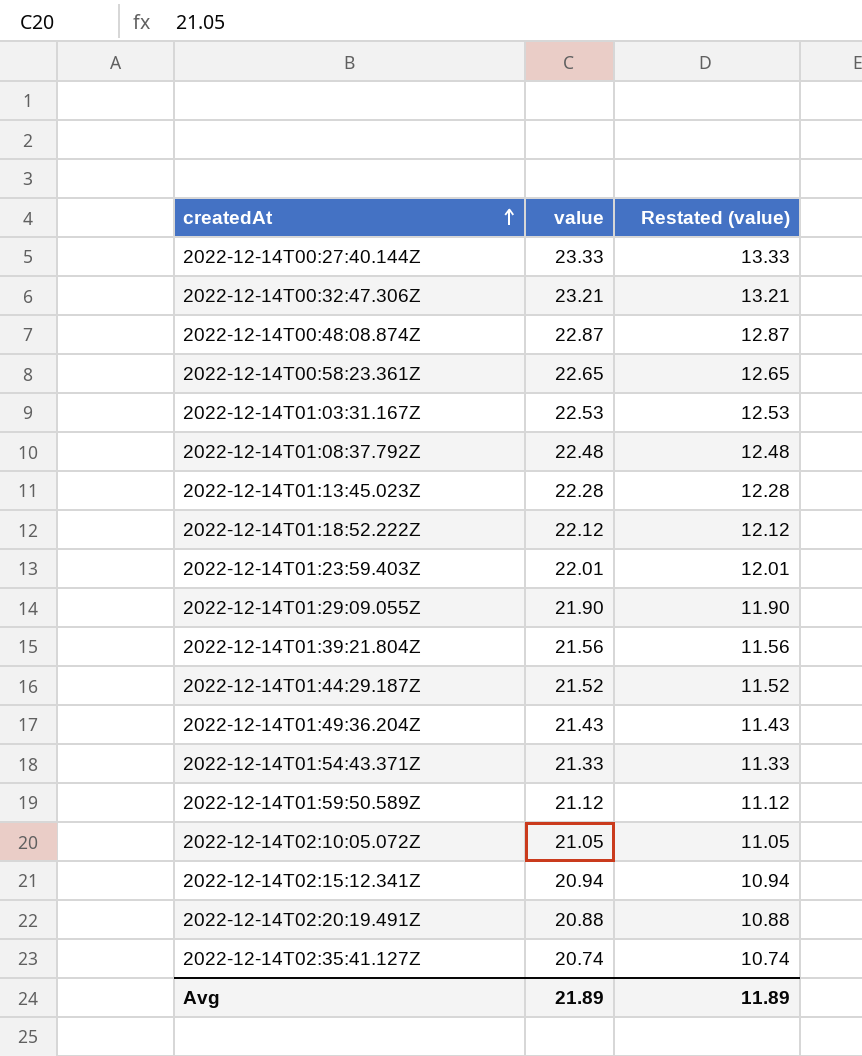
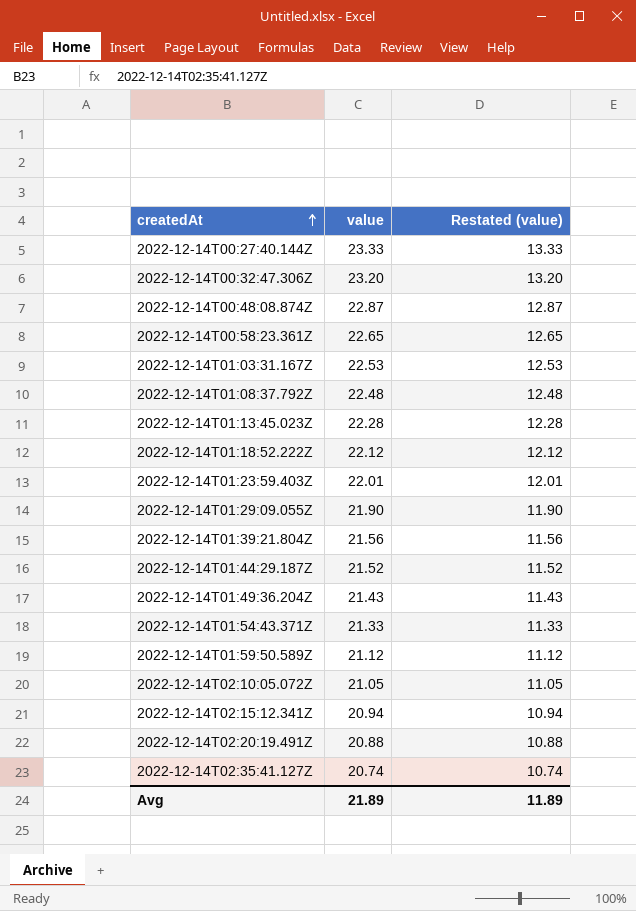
2022-12-14T00:32:47.306Z | value: 23.21 -> 23.20
2022-12-14T00:32:47.306Z | Restated (value): 13.21 -> 13.20

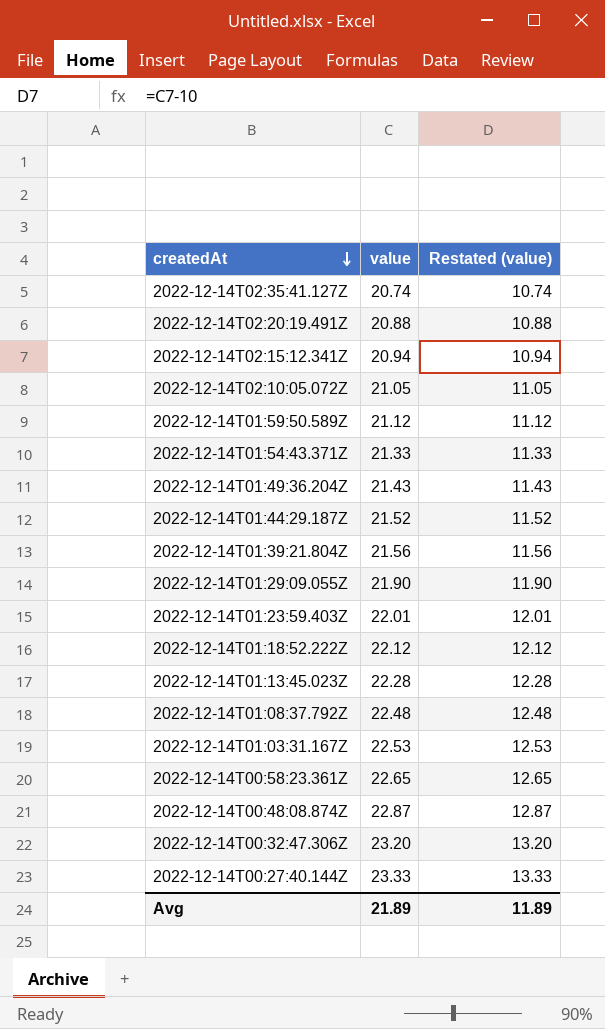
row order: createdAt ascending -> createdAt descending

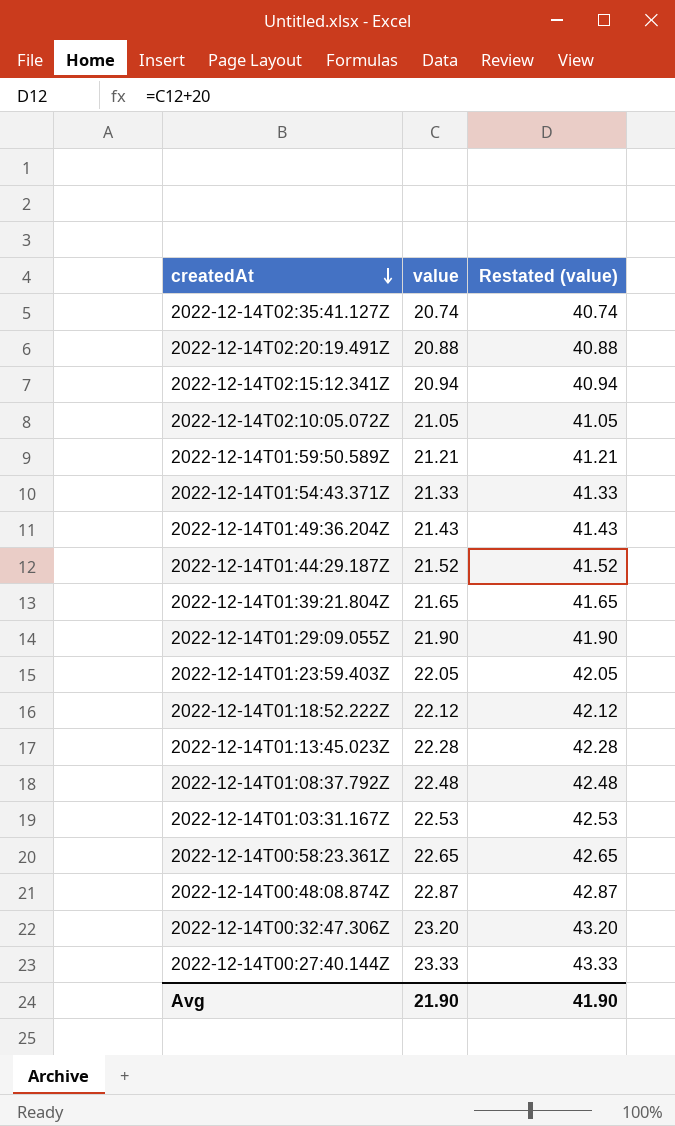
column Restated (value) | formula: [value] - 10 -> [value] + 20
2022-12-14T01:59:50.589Z | value: 21.12 -> 21.21
2022-12-14T01:39:21.804Z | value: 21.56 -> 21.65
2022-12-14T01:23:59.403Z | value: 22.01 -> 22.05
Avg | value: 21.89 -> 21.90
Avg | Restated (value): 11.89 -> 41.90

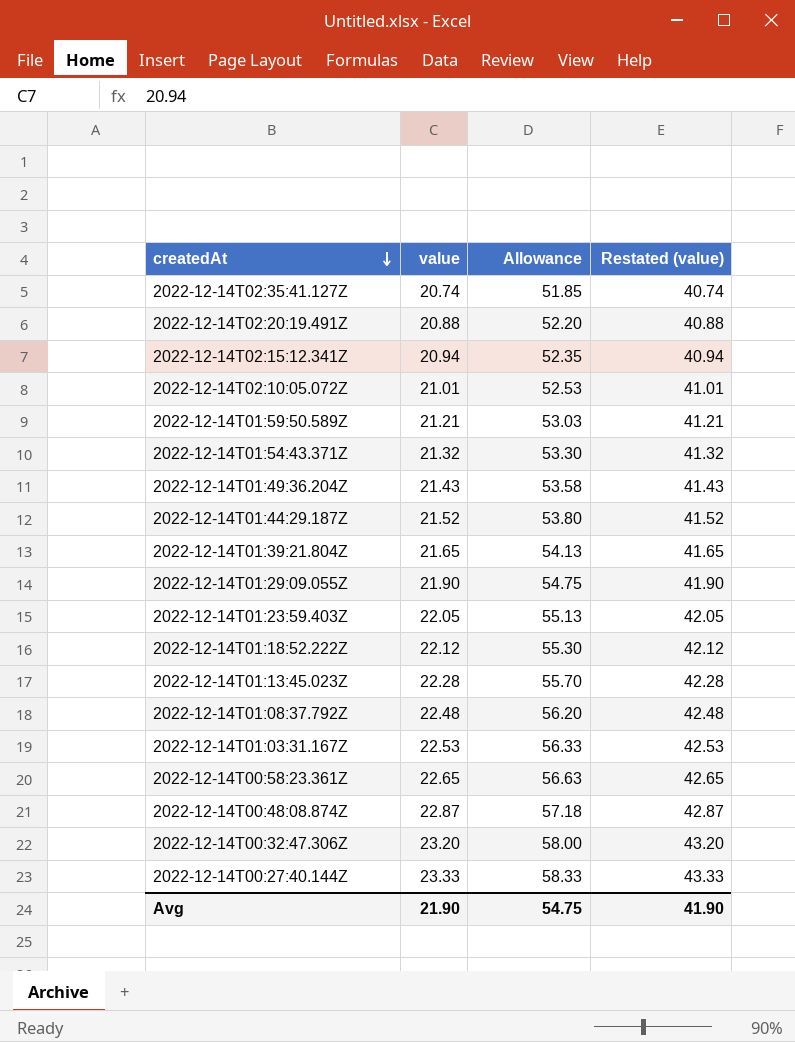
column Allowance | formula: none -> [value] * 2.5
2022-12-14T02:10:05.072Z | value: 21.05 -> 21.01
2022-12-14T02:10:05.072Z | Restated (value): 41.05 -> 41.01
2022-12-14T01:54:43.371Z | value: 21.33 -> 21.32
2022-12-14T01:54:43.371Z | Restated (value): 41.33 -> 41.32

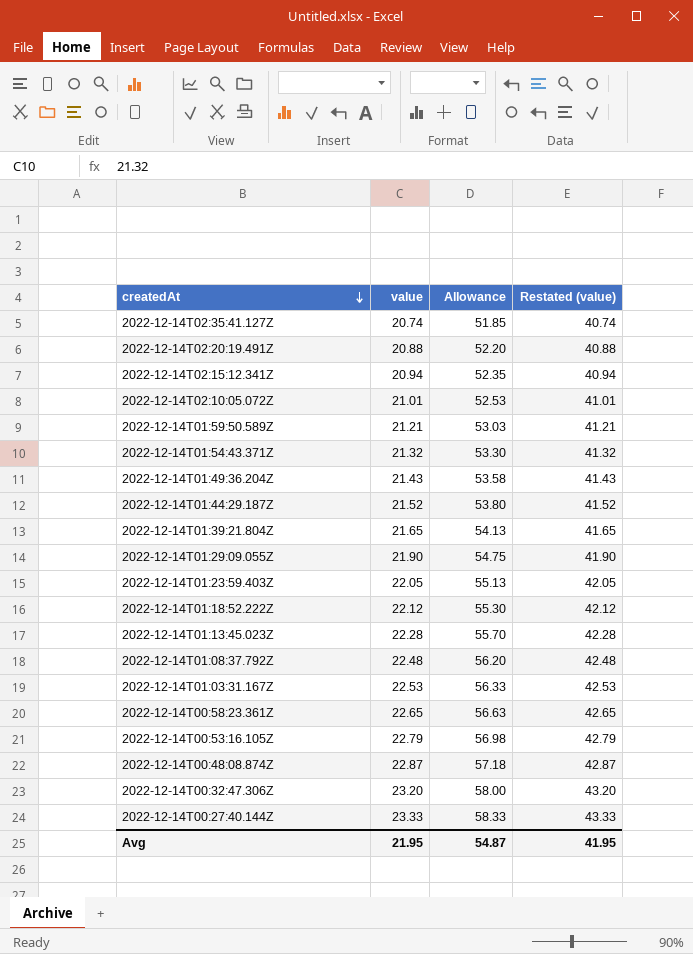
row 2022-12-14T00:53:16.105Z: none -> 22.79 | 56.98 | 42.79
Avg | value: 21.90 -> 21.95
Avg | Allowance: 54.75 -> 54.87
Avg | Restated (value): 41.90 -> 41.95

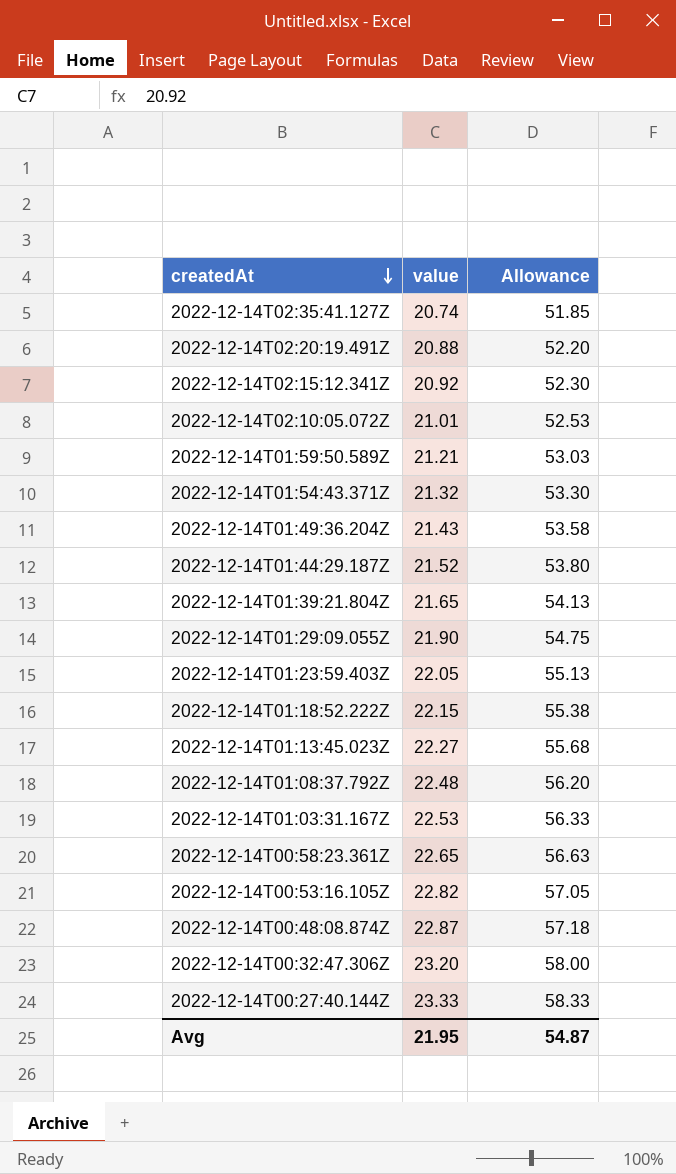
column Restated (value) | formula: [value] + 20 -> none
2022-12-14T02:15:12.341Z | value: 20.94 -> 20.92
2022-12-14T02:15:12.341Z | Allowance: 52.35 -> 52.30
2022-12-14T01:18:52.222Z | value: 22.12 -> 22.15
2022-12-14T01:18:52.222Z | Allowance: 55.30 -> 55.38
2022-12-14T01:13:45.023Z | value: 22.28 -> 22.27
2022-12-14T01:13:45.023Z | Allowance: 55.70 -> 55.68
2022-12-14T00:53:16.105Z | value: 22.79 -> 22.82
2022-12-14T00:53:16.105Z | Allowance: 56.98 -> 57.05

